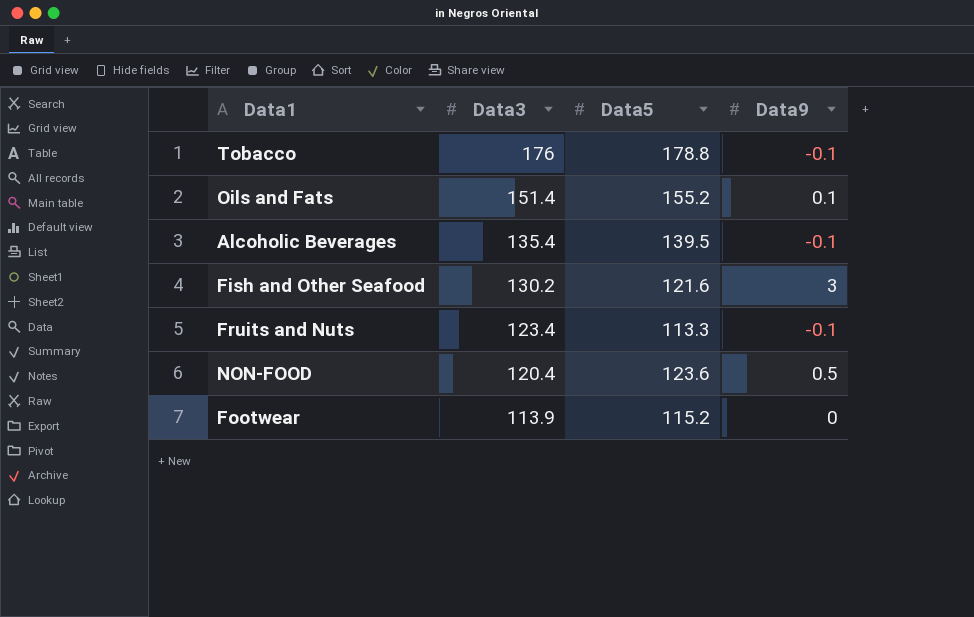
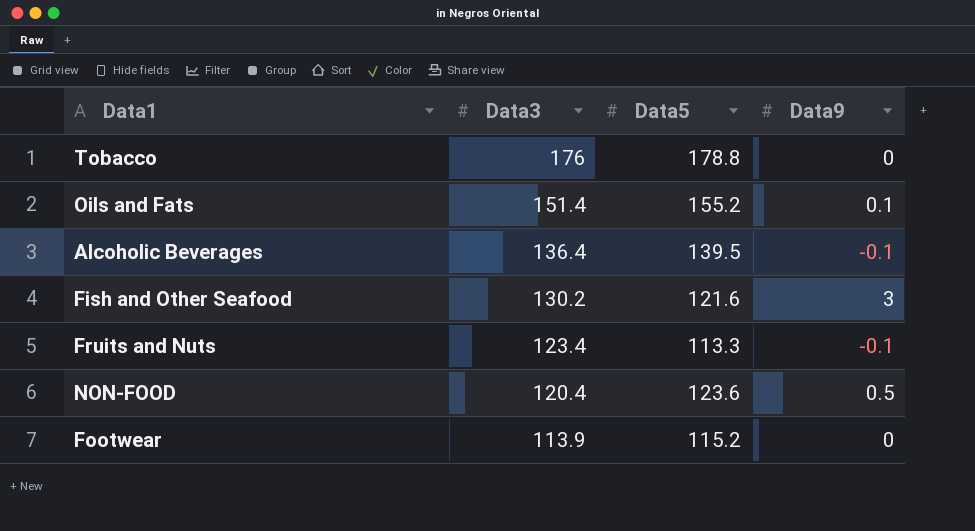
Tobacco | Data9: -0.1 -> 0
Alcoholic Beverages | Data3: 135.4 -> 136.4

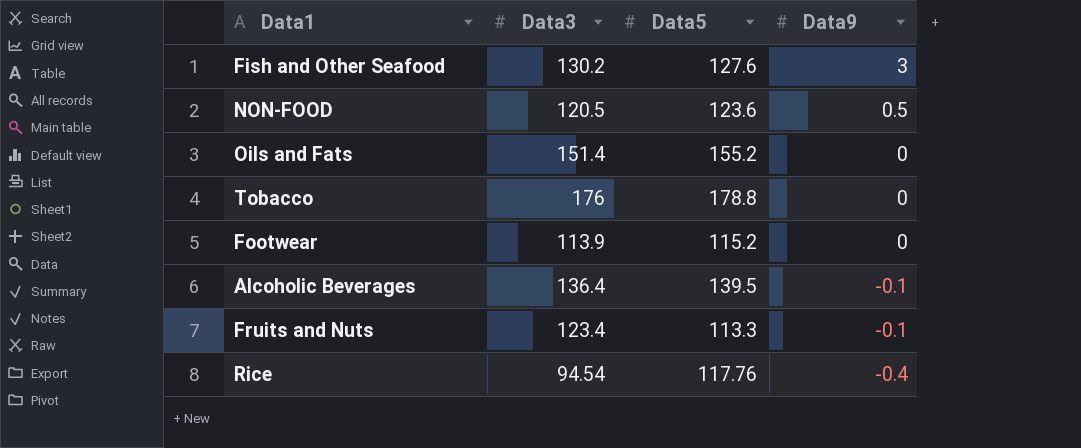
row order: Data3 descending -> Data9 descending
Fish and Other Seafood | Data5: 121.6 -> 127.6
NON-FOOD | Data3: 120.4 -> 120.5
Oils and Fats | Data9: 0.1 -> 0
row Rice: none -> 94.54 | 117.76 | -0.4

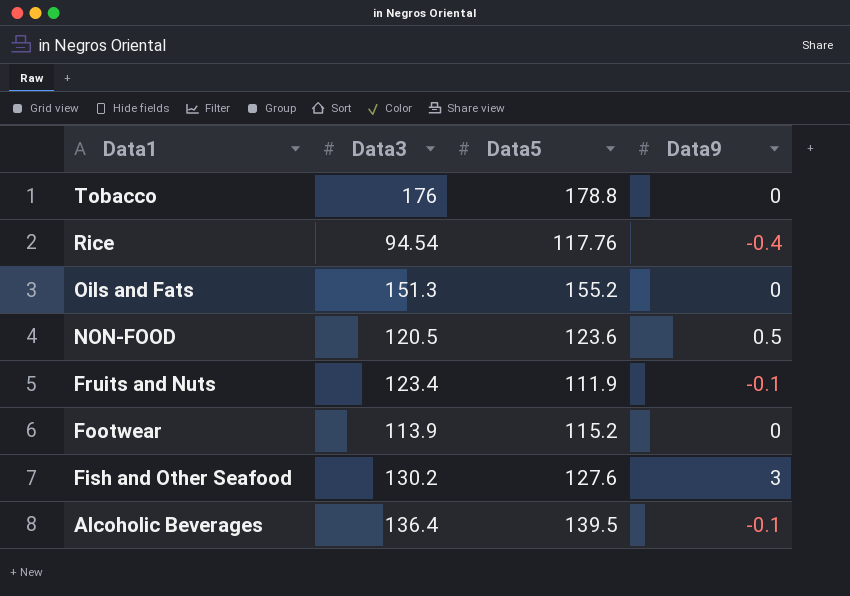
row order: Data9 descending -> Data1 descending
Oils and Fats | Data3: 151.4 -> 151.3
Fruits and Nuts | Data5: 113.3 -> 111.9

